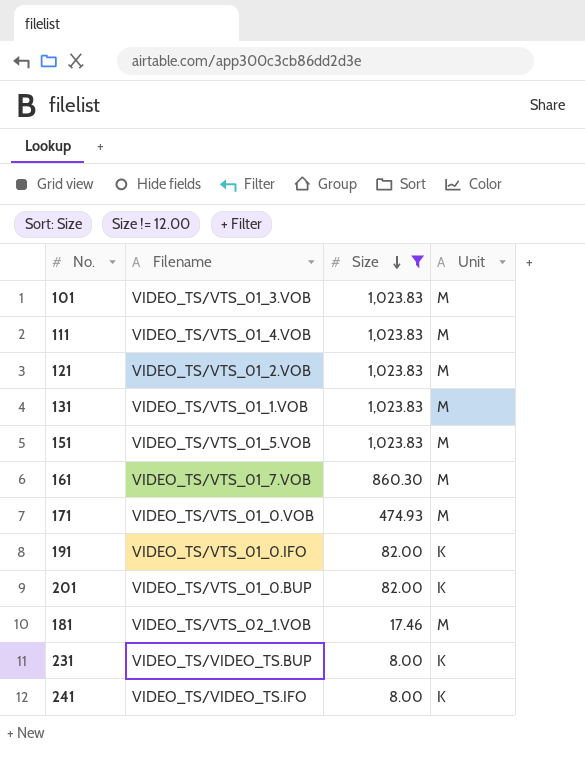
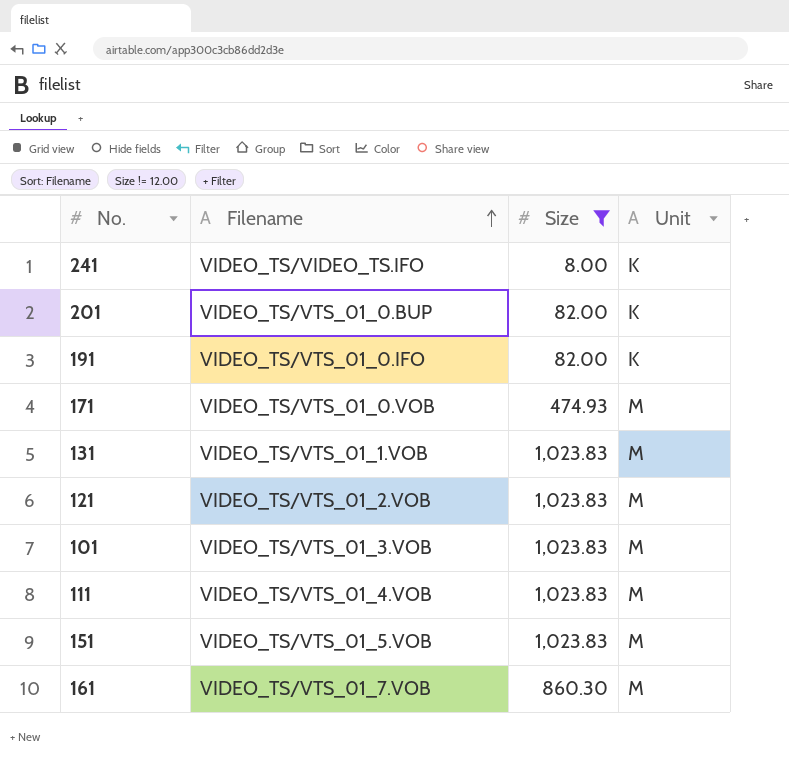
row order: Size descending -> Filename ascending
row 181: VIDEO_TS/VTS_02_1.VOB | 17.46 | M -> none
row 231: VIDEO_TS/VIDEO_TS.BUP | 8.00 | K -> none

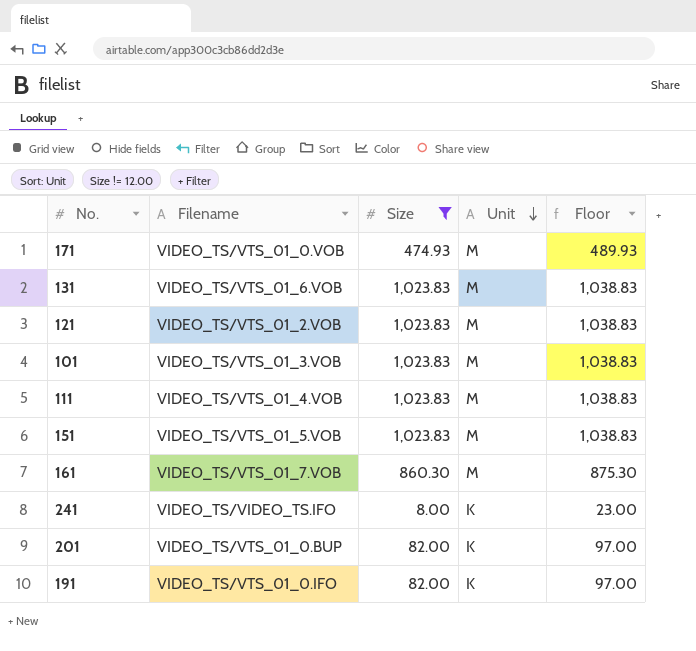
row order: Filename ascending -> Unit descending
column Floor | formula: none -> [Size] + 15
131 | Filename: VIDEO_TS/VTS_01_1.VOB -> VIDEO_TS/VTS_01_6.VOB

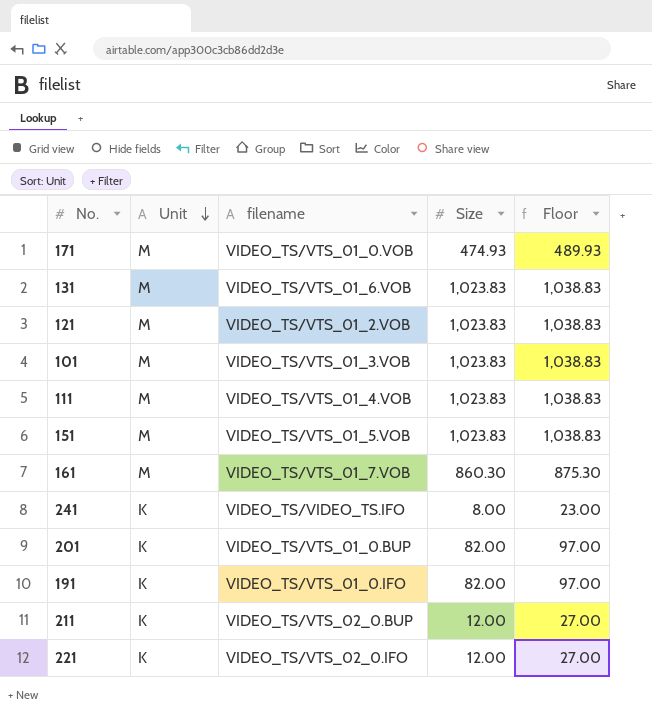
filter: Size != 12.00 -> none
column Unit | position: 4 -> 2
column name: Filename -> filename

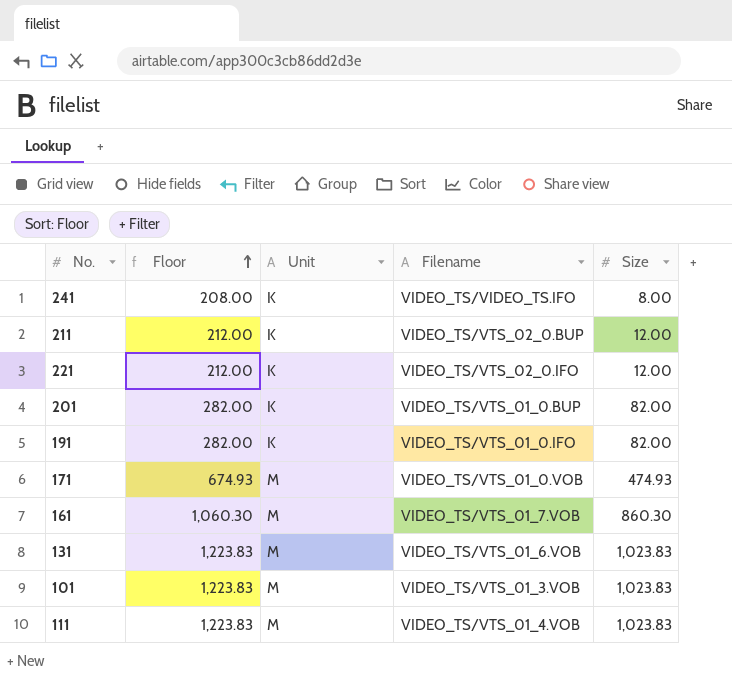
row order: Unit descending -> Floor ascending
column Floor | formula: [Size] + 15 -> [Size] + 200
column Floor | position: 5 -> 2
column name: filename -> Filename
row 121: M | VIDEO_TS/VTS_01_2.VOB | 1,023.83 | 1,038.83 -> none
row 151: M | VIDEO_TS/VTS_01_5.VOB | 1,023.83 | 1,038.83 -> none

